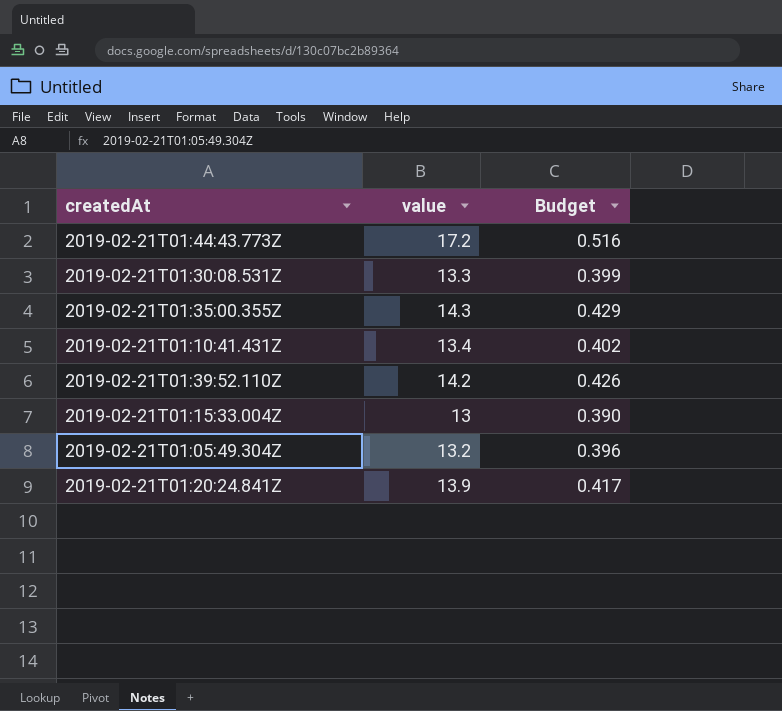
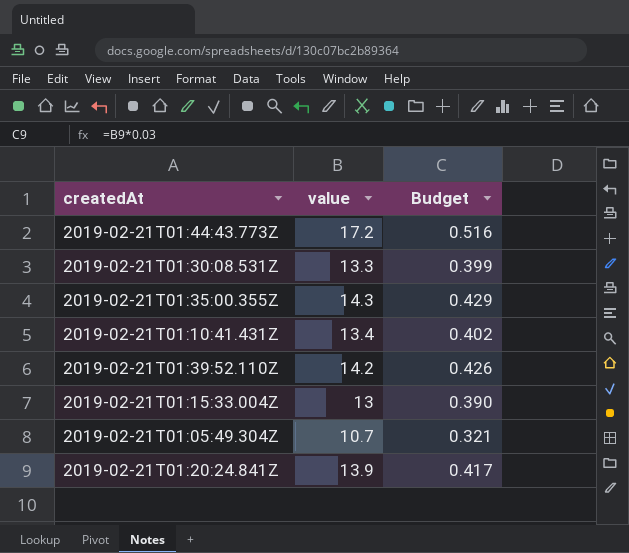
2019-02-21T01:05:49.304Z | value: 13.2 -> 10.7
2019-02-21T01:05:49.304Z | Budget: 0.396 -> 0.321

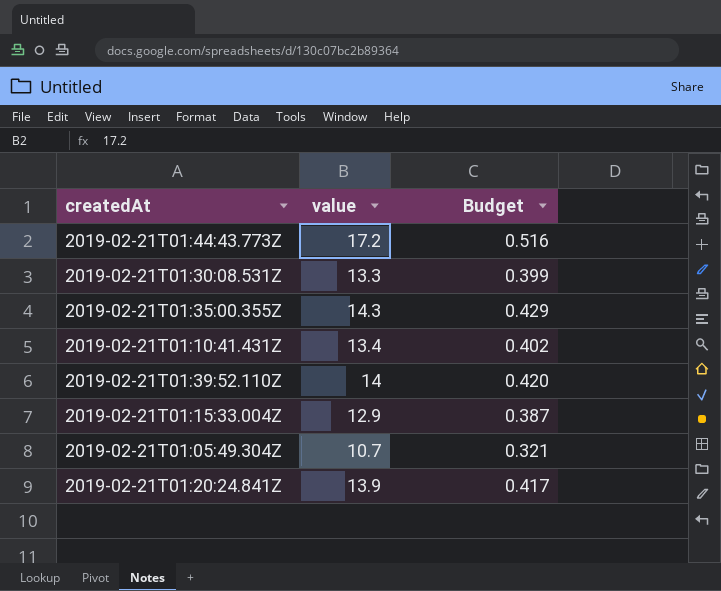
2019-02-21T01:39:52.110Z | value: 14.2 -> 14
2019-02-21T01:39:52.110Z | Budget: 0.426 -> 0.420
2019-02-21T01:15:33.004Z | value: 13 -> 12.9
2019-02-21T01:15:33.004Z | Budget: 0.390 -> 0.387

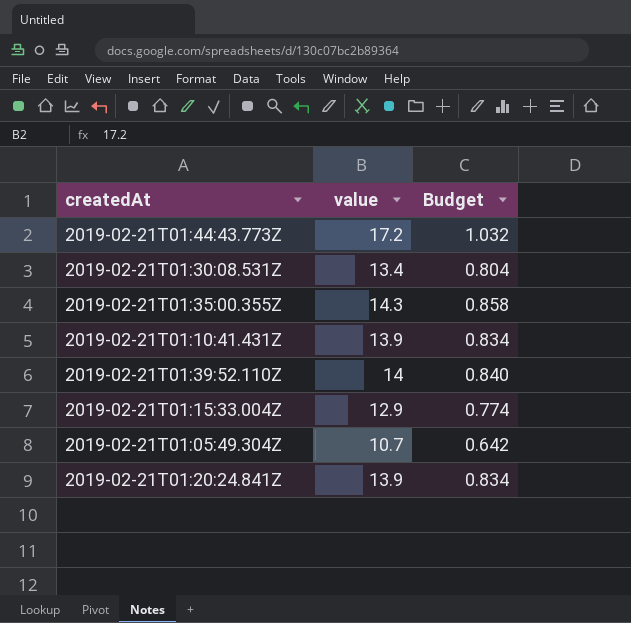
column Budget | formula: [value] * 0.03 -> [value] * 0.06
2019-02-21T01:30:08.531Z | value: 13.3 -> 13.4
2019-02-21T01:10:41.431Z | value: 13.4 -> 13.9

